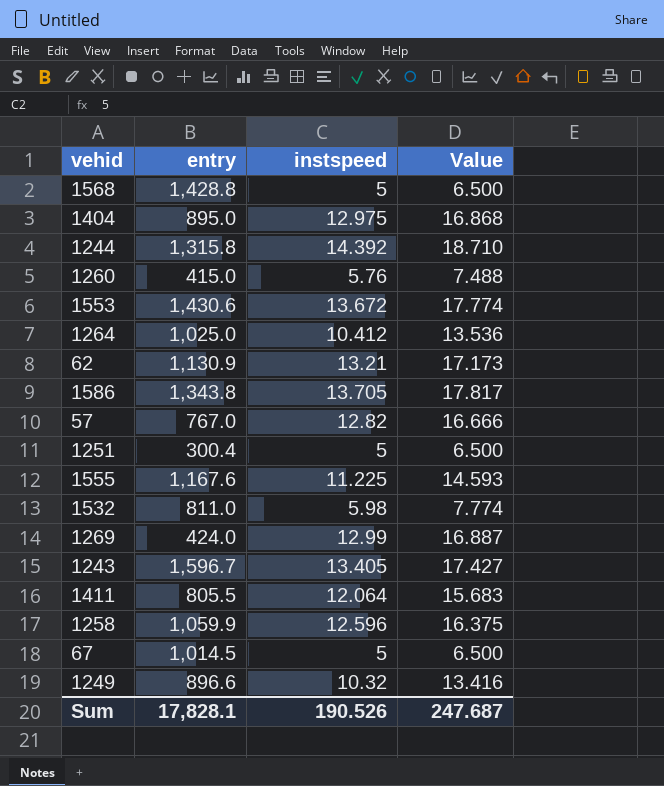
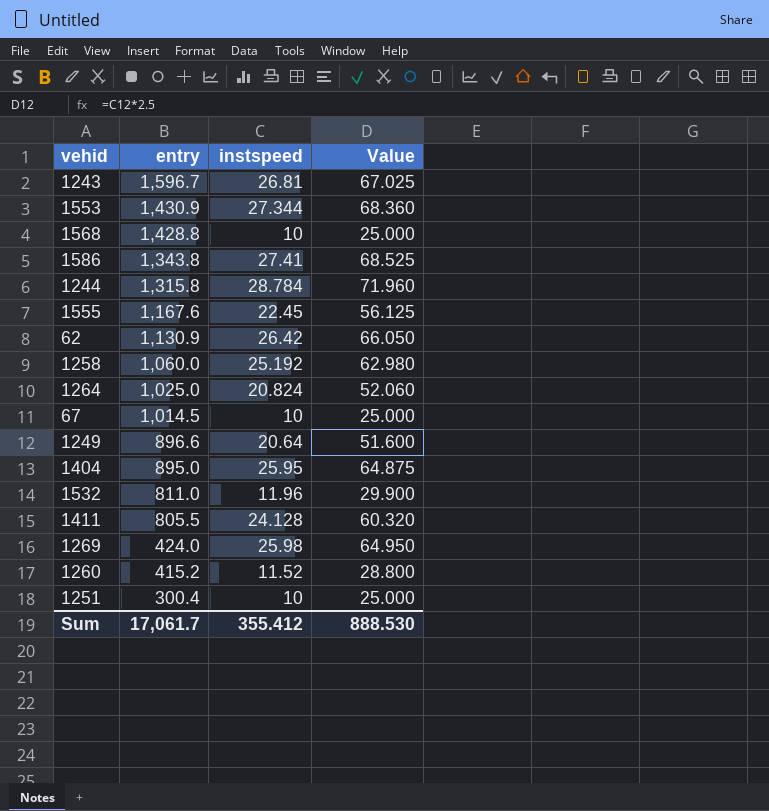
row order: none -> entry descending
column Value | formula: [instspeed] * 1.3 -> [instspeed] * 2.5
row 57: 767.0 | 12.82 | 16.666 -> none
1243 | instspeed: 13.405 -> 26.81
1553 | entry: 1,430.6 -> 1,430.9
1553 | instspeed: 13.672 -> 27.344
1568 | instspeed: 5 -> 10
1586 | instspeed: 13.705 -> 27.41
1244 | instspeed: 14.392 -> 28.784
1555 | instspeed: 11.225 -> 22.45
62 | instspeed: 13.21 -> 26.42
1258 | entry: 1,059.9 -> 1,060.0
1258 | instspeed: 12.596 -> 25.192
1264 | instspeed: 10.412 -> 20.824
67 | instspeed: 5 -> 10
1249 | instspeed: 10.32 -> 20.64
1404 | instspeed: 12.975 -> 25.95
1532 | instspeed: 5.98 -> 11.96
1411 | instspeed: 12.064 -> 24.128
1269 | instspeed: 12.99 -> 25.98
1260 | entry: 415.0 -> 415.2
1260 | instspeed: 5.76 -> 11.52
1251 | instspeed: 5 -> 10
Sum | entry: 17,828.1 -> 17,061.7
Sum | instspeed: 190.526 -> 355.412
Sum | Value: 247.687 -> 888.530

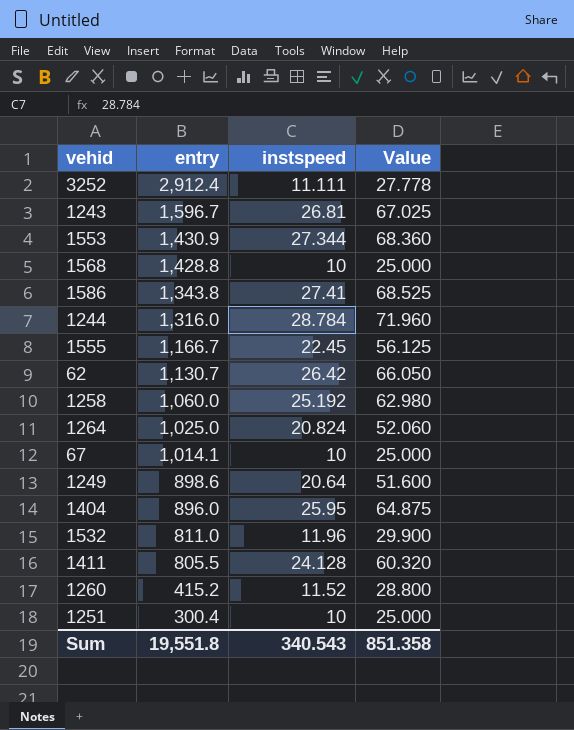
row 1269: 424.0 | 25.98 | 64.950 -> none
row 3252: none -> 2,912.4 | 11.111 | 27.778
1244 | entry: 1,315.8 -> 1,316.0
1555 | entry: 1,167.6 -> 1,166.7
62 | entry: 1,130.9 -> 1,130.7
67 | entry: 1,014.5 -> 1,014.1
1249 | entry: 896.6 -> 898.6
1404 | entry: 895.0 -> 896.0
Sum | entry: 17,061.7 -> 19,551.8
Sum | instspeed: 355.412 -> 340.543
Sum | Value: 888.530 -> 851.358

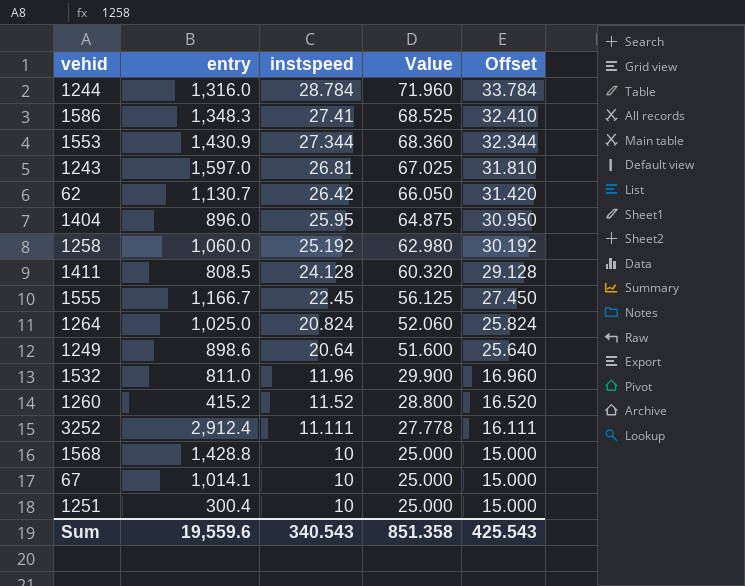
row order: entry descending -> instspeed descending
column Offset | formula: none -> [instspeed] + 5
1586 | entry: 1,343.8 -> 1,348.3
1243 | entry: 1,596.7 -> 1,597.0
1411 | entry: 805.5 -> 808.5
Sum | entry: 19,551.8 -> 19,559.6

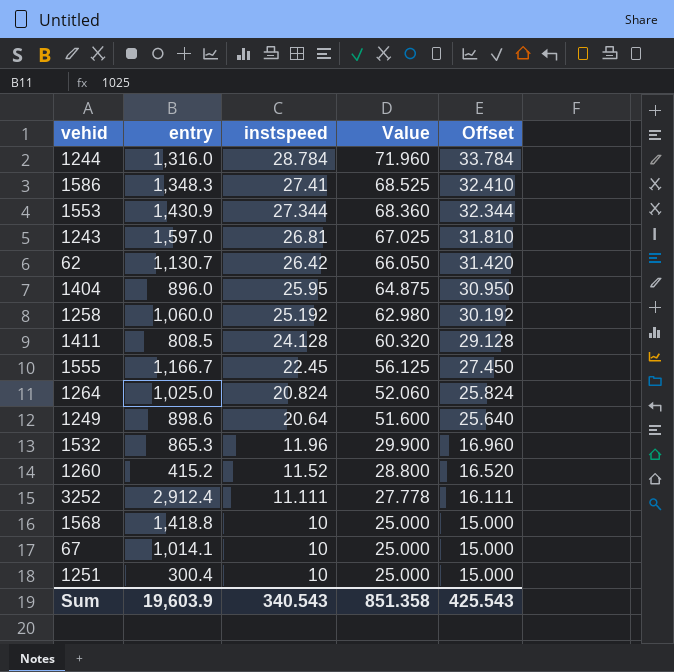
1532 | entry: 811.0 -> 865.3
1568 | entry: 1,428.8 -> 1,418.8
Sum | entry: 19,559.6 -> 19,603.9

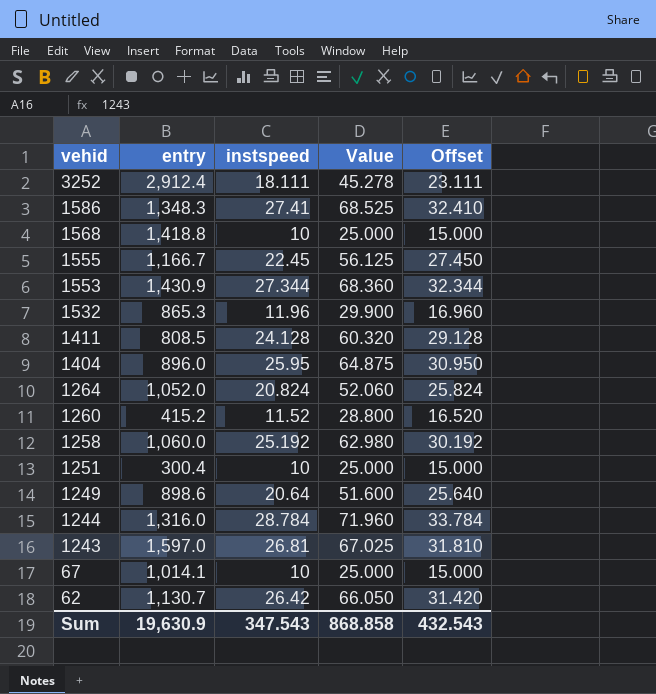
row order: instspeed descending -> vehid descending
3252 | instspeed: 11.111 -> 18.111
3252 | Value: 27.778 -> 45.278
3252 | Offset: 16.111 -> 23.111
1264 | entry: 1,025.0 -> 1,052.0
Sum | entry: 19,603.9 -> 19,630.9
Sum | instspeed: 340.543 -> 347.543
Sum | Value: 851.358 -> 868.858
Sum | Offset: 425.543 -> 432.543

